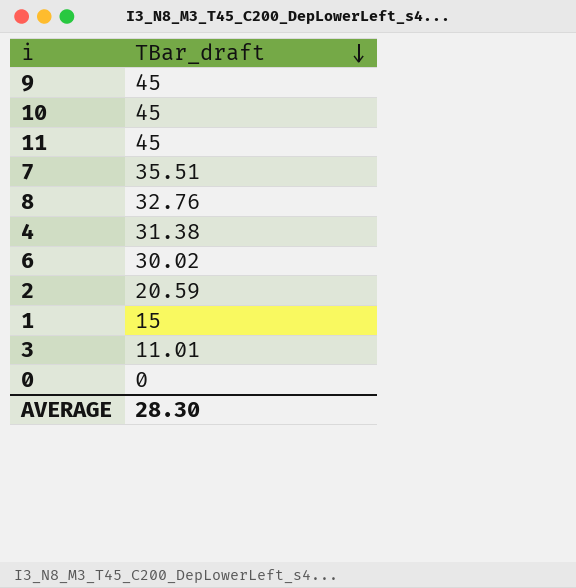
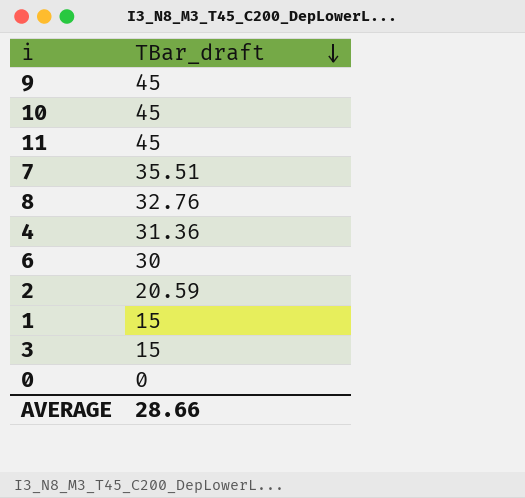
4 | TBar_draft: 31.38 -> 31.36
6 | TBar_draft: 30.02 -> 30
3 | TBar_draft: 11.01 -> 15
AVERAGE | TBar_draft: 28.30 -> 28.66

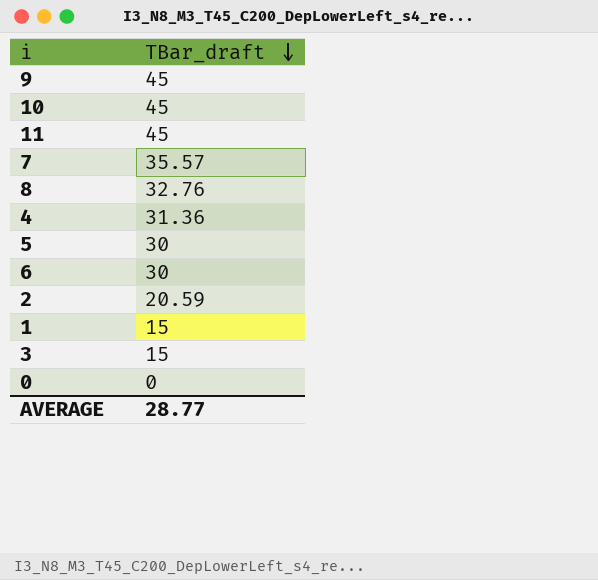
7 | TBar_draft: 35.51 -> 35.57
row 5: none -> 30
AVERAGE | TBar_draft: 28.66 -> 28.77

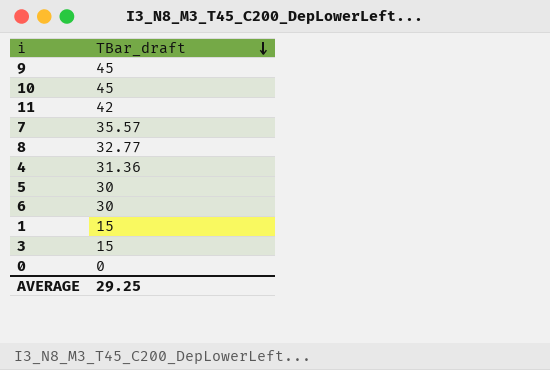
row 2: 20.59 -> none
11 | TBar_draft: 45 -> 42
8 | TBar_draft: 32.76 -> 32.77
AVERAGE | TBar_draft: 28.77 -> 29.25

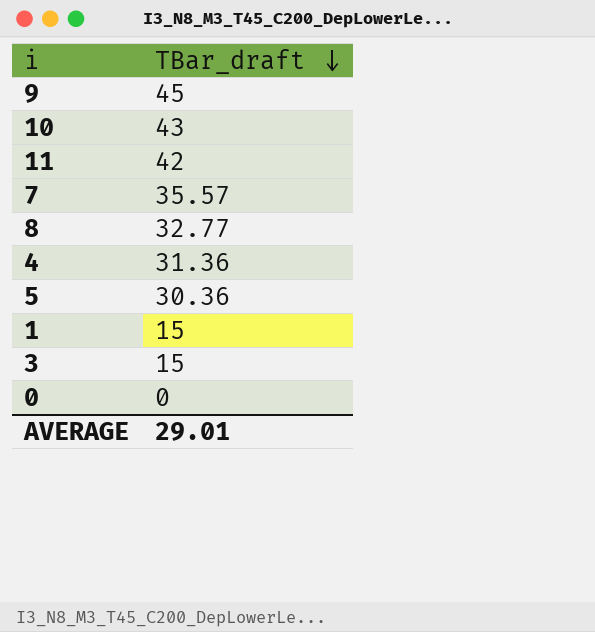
row 6: 30 -> none
10 | TBar_draft: 45 -> 43
5 | TBar_draft: 30 -> 30.36
AVERAGE | TBar_draft: 29.25 -> 29.01

